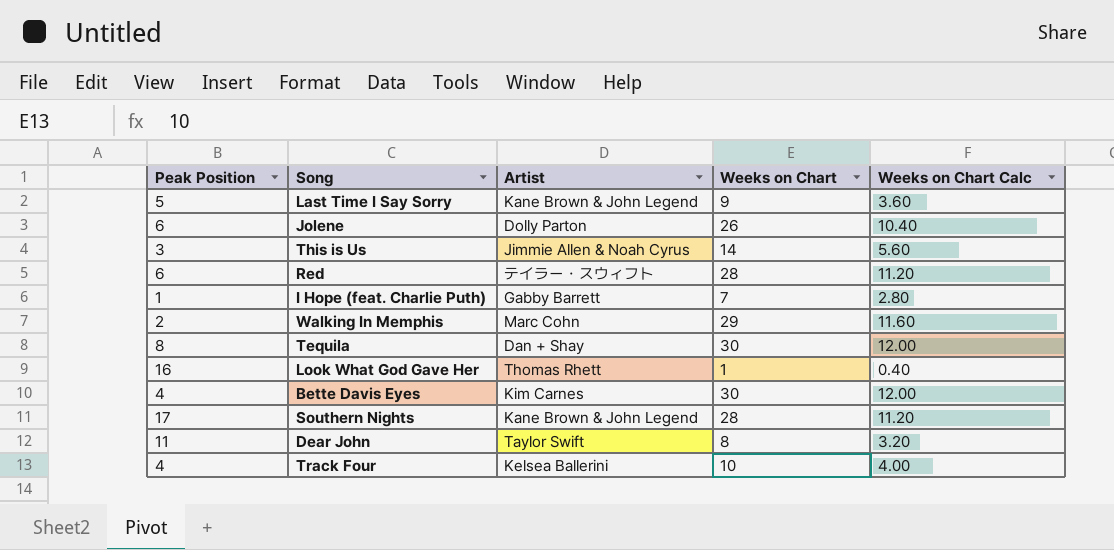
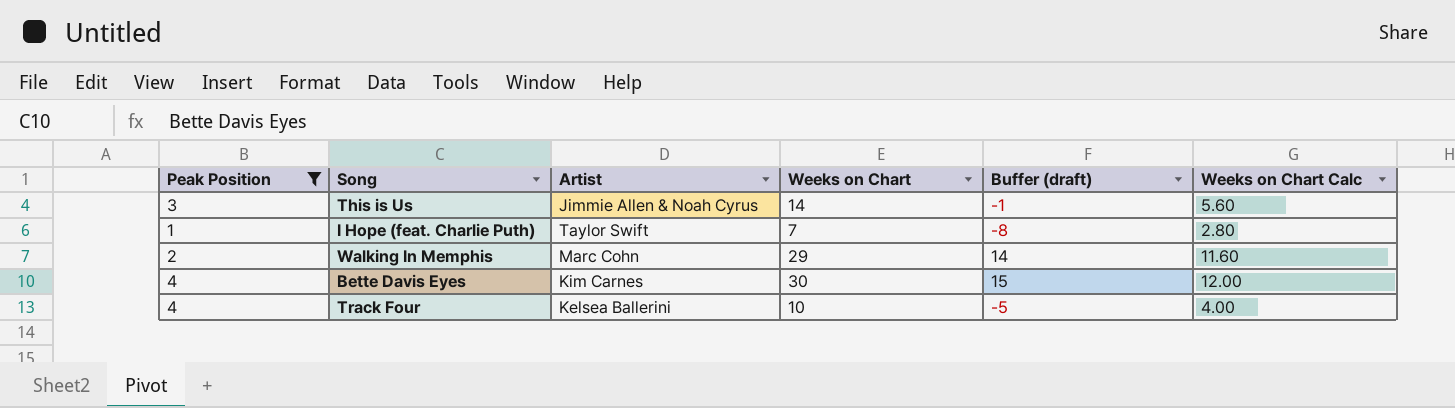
filter: none -> Peak Position <= 4
column Buffer (draft) | formula: none -> [Weeks on Chart] - 15
I Hope (feat. Charlie Puth) | Artist: Gabby Barrett -> Taylor Swift

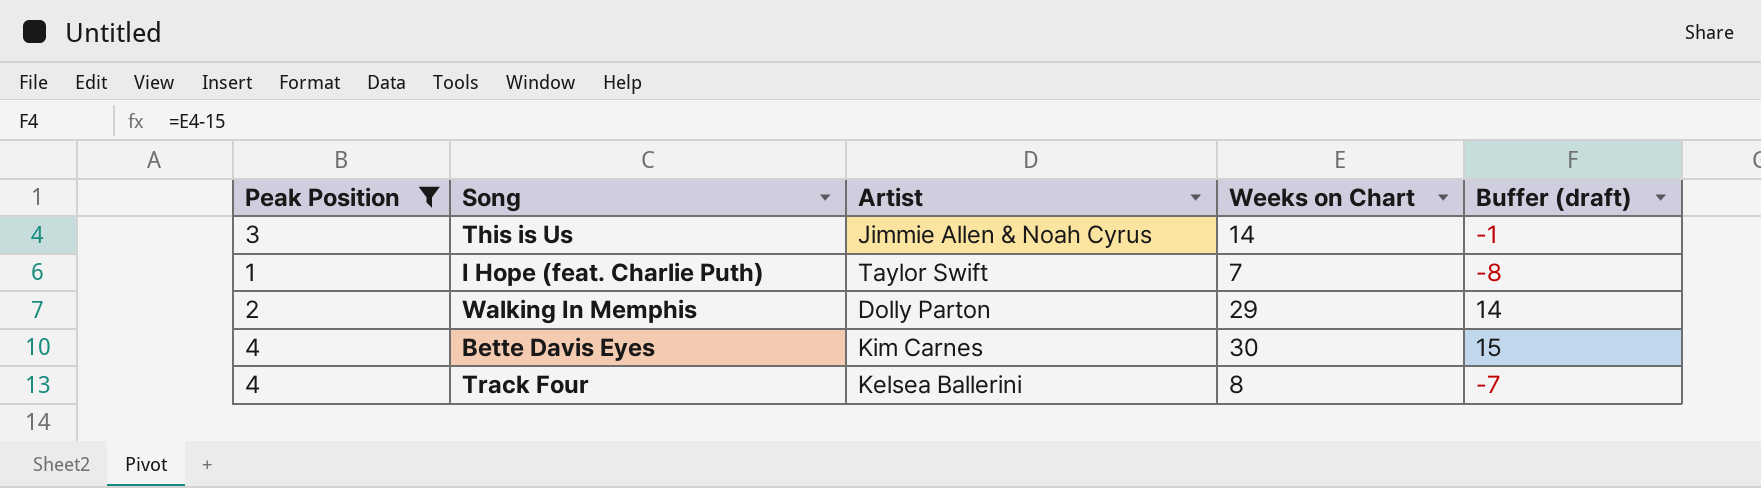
column Weeks on Chart Calc | formula: [Weeks on Chart] * 0.4 -> none
Walking In Memphis | Artist: Marc Cohn -> Dolly Parton
Track Four | Weeks on Chart: 10 -> 8
Track Four | Buffer (draft): -5 -> -7

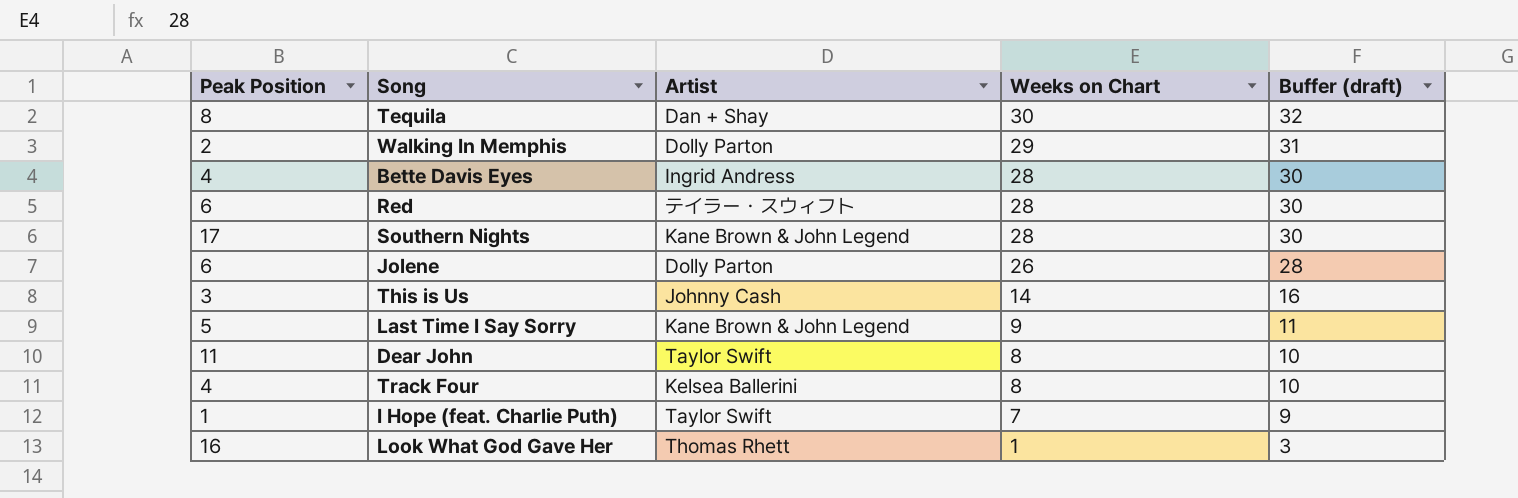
filter: Peak Position <= 4 -> none
row order: none -> Weeks on Chart descending
column Buffer (draft) | formula: [Weeks on Chart] - 15 -> [Weeks on Chart] + 2
Bette Davis Eyes | Artist: Kim Carnes -> Ingrid Andress
Bette Davis Eyes | Weeks on Chart: 30 -> 28
This is Us | Artist: Jimmie Allen & Noah Cyrus -> Johnny Cash

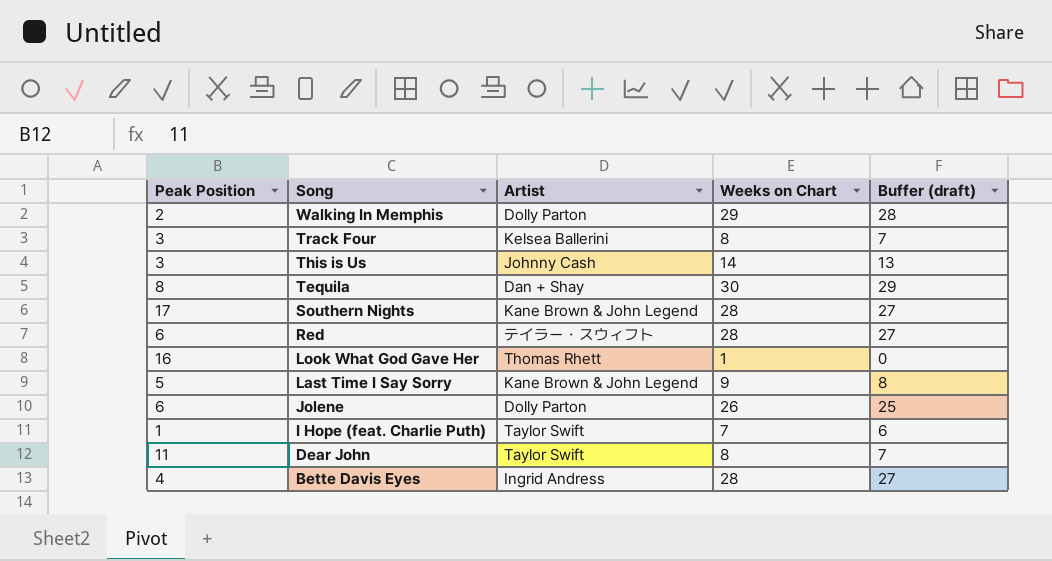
row order: Weeks on Chart descending -> Song descending
column Buffer (draft) | formula: [Weeks on Chart] + 2 -> [Weeks on Chart] - 1
Track Four | Peak Position: 4 -> 3

